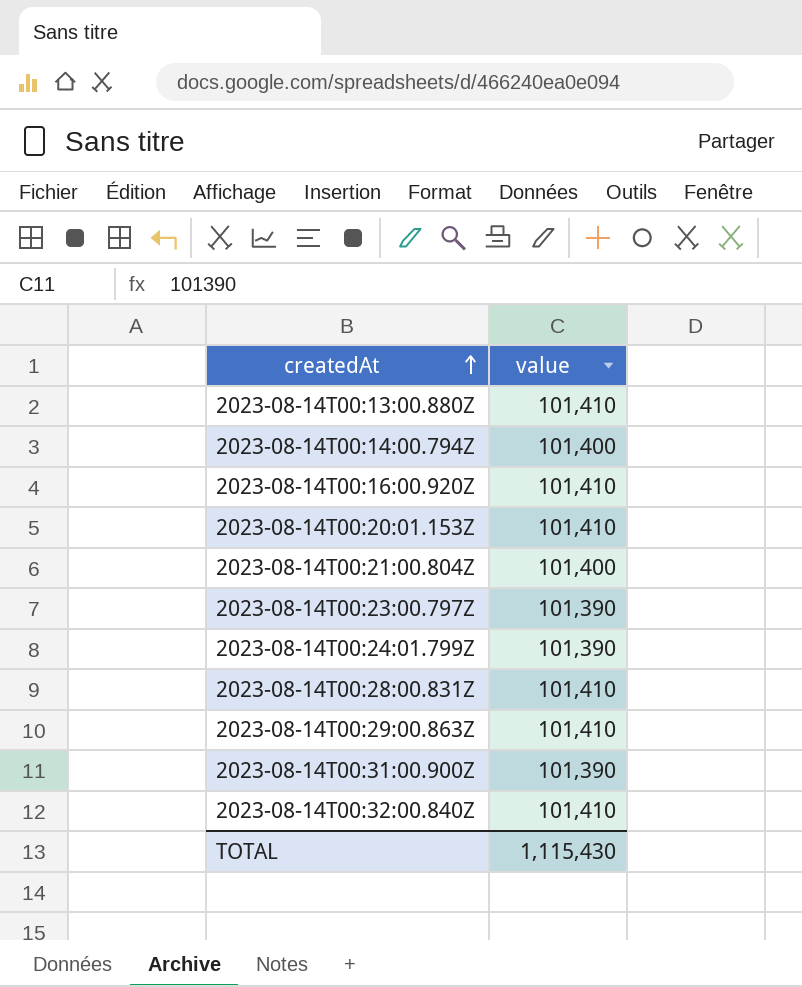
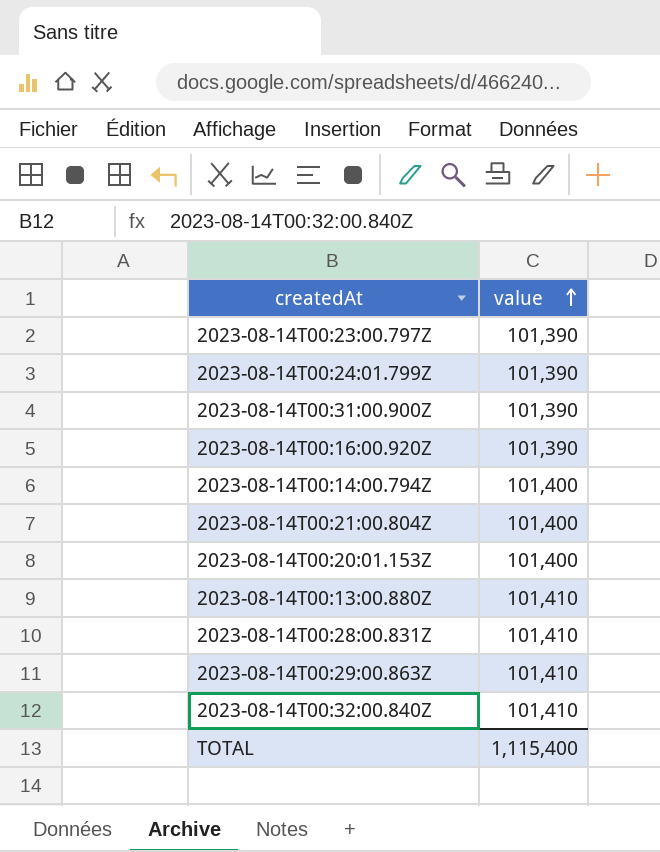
row order: createdAt ascending -> value ascending
2023-08-14T00:16:00.920Z | value: 101,410 -> 101,390
2023-08-14T00:20:01.153Z | value: 101,410 -> 101,400
TOTAL | value: 1,115,430 -> 1,115,400

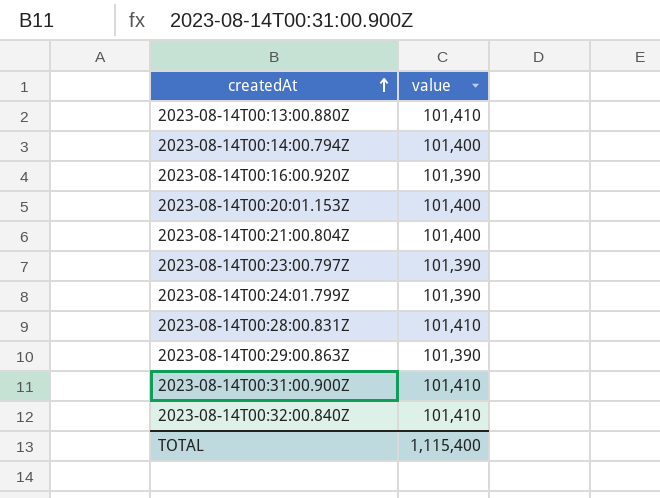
row order: value ascending -> createdAt ascending
2023-08-14T00:29:00.863Z | value: 101,410 -> 101,390
2023-08-14T00:31:00.900Z | value: 101,390 -> 101,410

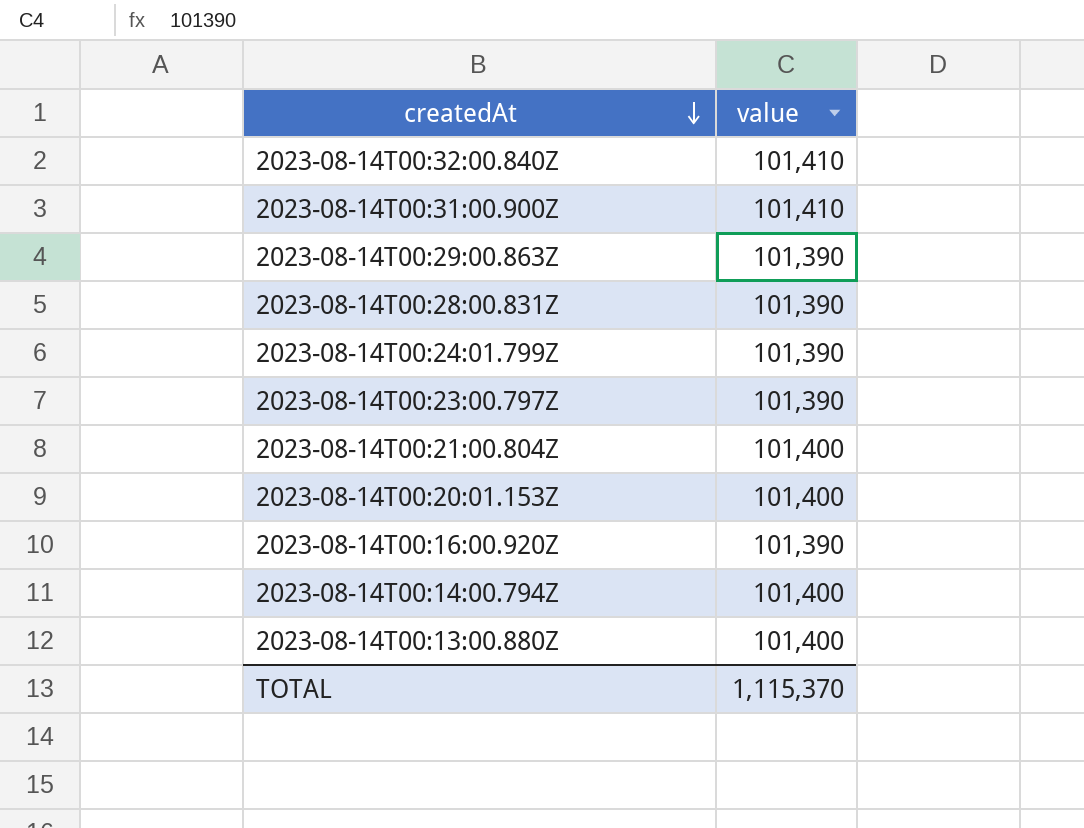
row order: createdAt ascending -> createdAt descending
2023-08-14T00:28:00.831Z | value: 101,410 -> 101,390
2023-08-14T00:13:00.880Z | value: 101,410 -> 101,400
TOTAL | value: 1,115,400 -> 1,115,370

